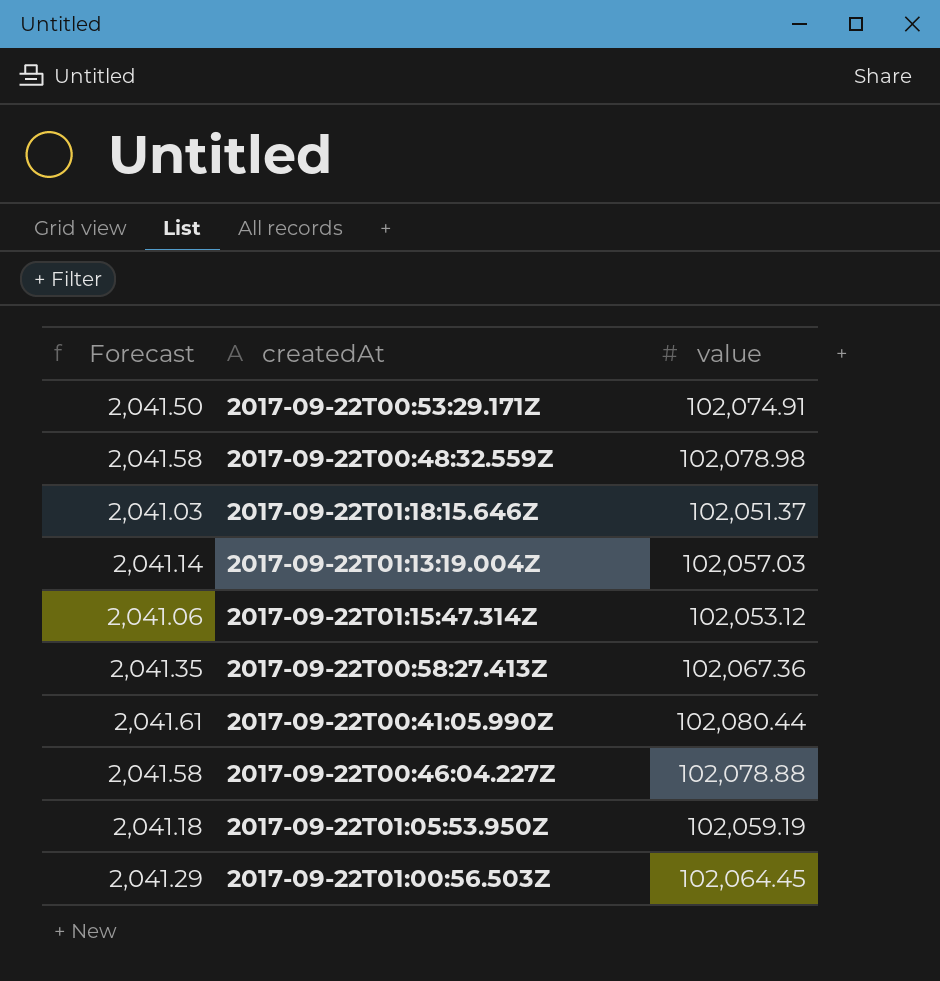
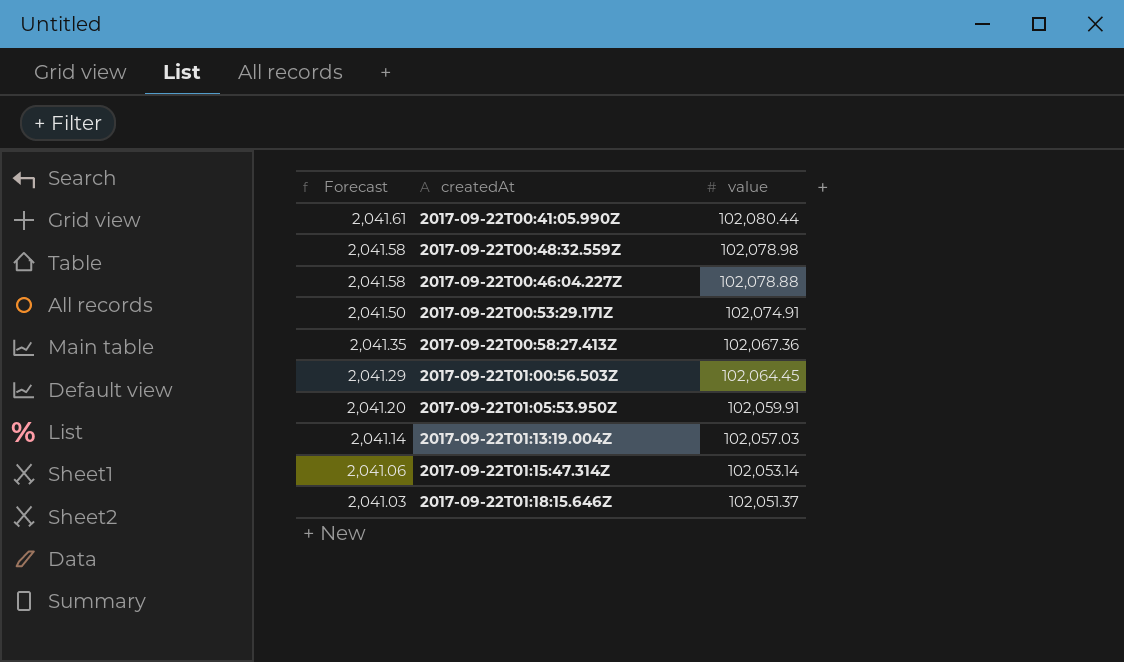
row order: none -> Forecast descending
2017-09-22T01:05:53.950Z | Forecast: 2,041.18 -> 2,041.20
2017-09-22T01:05:53.950Z | value: 102,059.19 -> 102,059.91
2017-09-22T01:15:47.314Z | value: 102,053.12 -> 102,053.14

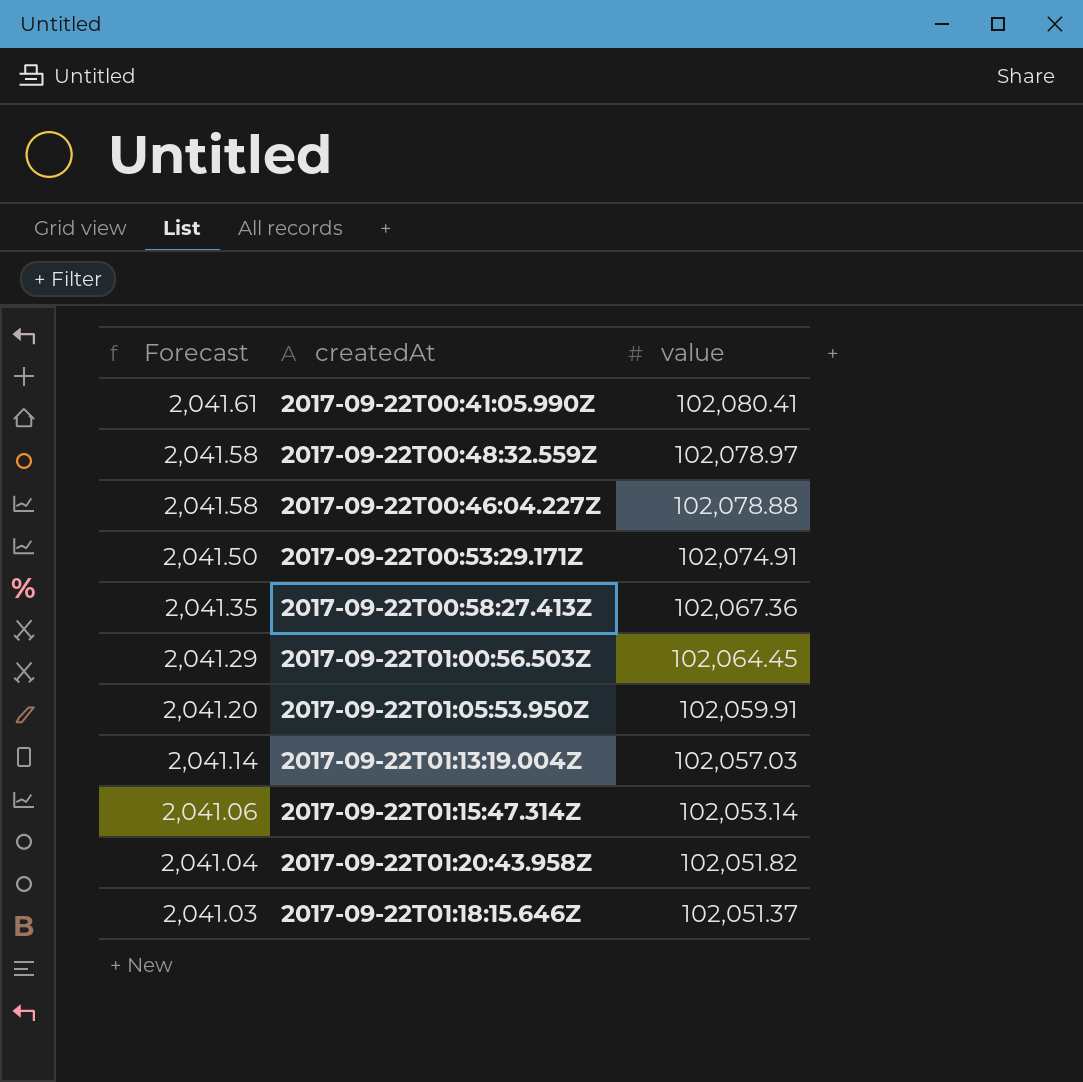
2017-09-22T00:41:05.990Z | value: 102,080.44 -> 102,080.41
2017-09-22T00:48:32.559Z | value: 102,078.98 -> 102,078.97
row 2017-09-22T01:20:43.958Z: none -> 2,041.04 | 102,051.82

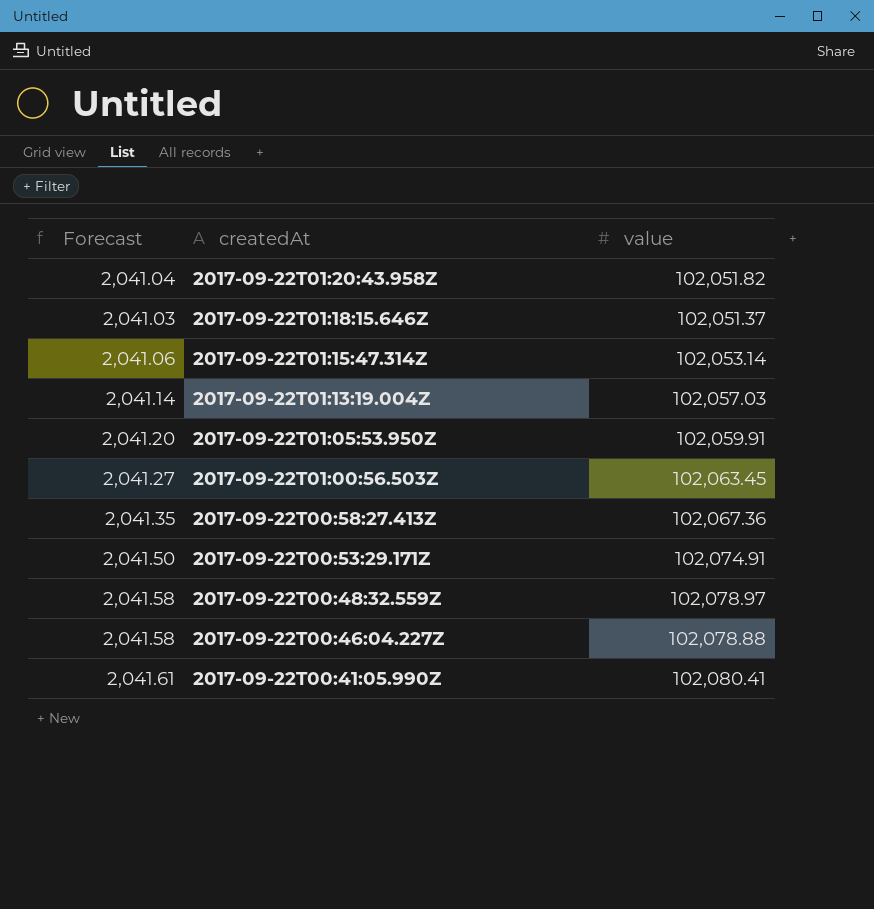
row order: Forecast descending -> createdAt descending
2017-09-22T01:00:56.503Z | Forecast: 2,041.29 -> 2,041.27
2017-09-22T01:00:56.503Z | value: 102,064.45 -> 102,063.45

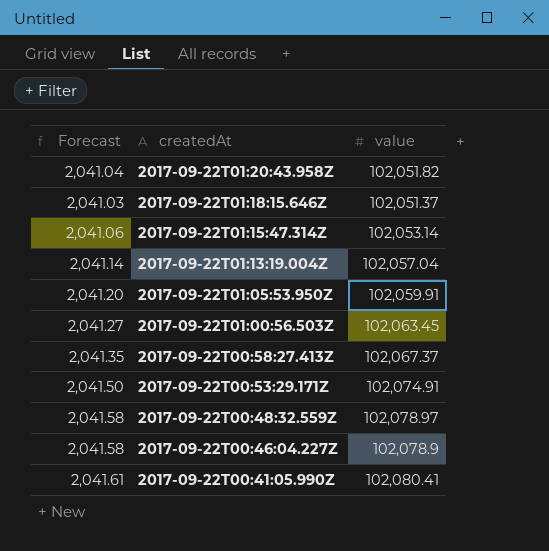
2017-09-22T01:13:19.004Z | value: 102,057.03 -> 102,057.04
2017-09-22T00:58:27.413Z | value: 102,067.36 -> 102,067.37
2017-09-22T00:46:04.227Z | value: 102,078.88 -> 102,078.9

